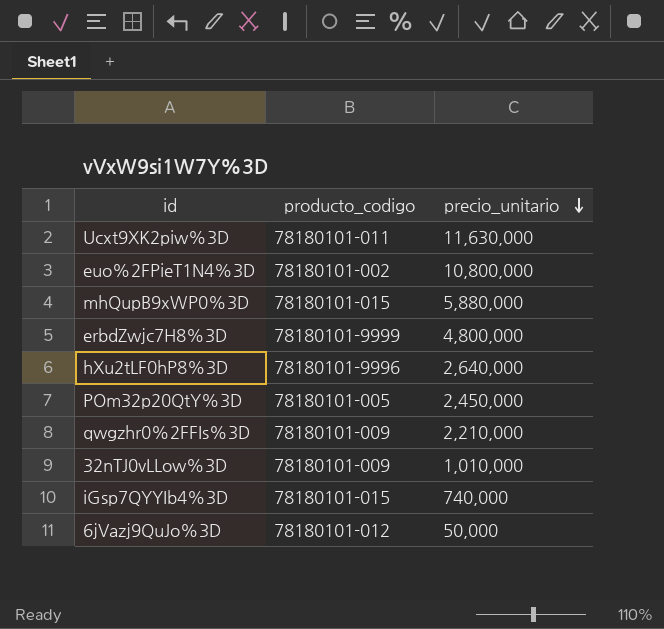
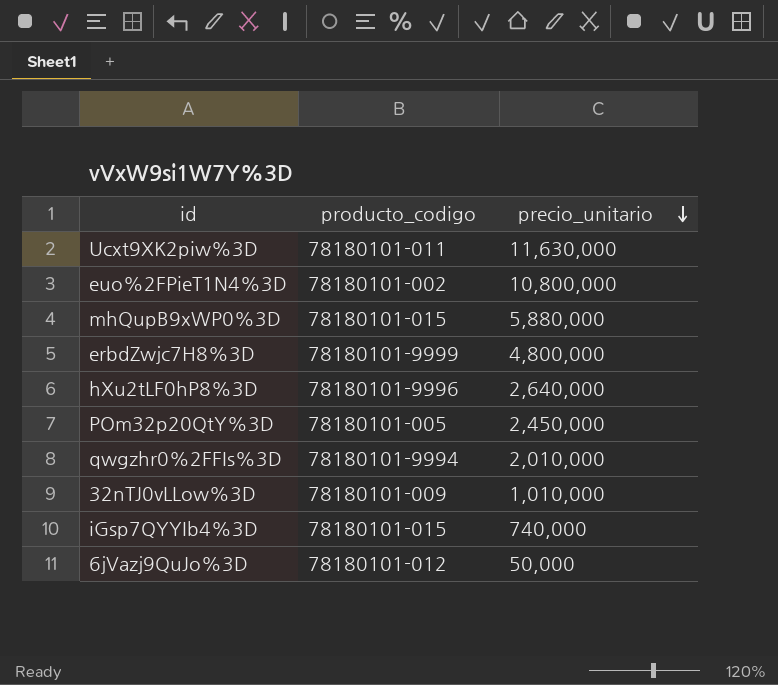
qwgzhr0%2FFIs%3D | producto_codigo: 78180101-009 -> 78180101-9994
qwgzhr0%2FFIs%3D | precio_unitario: 2,210,000 -> 2,010,000

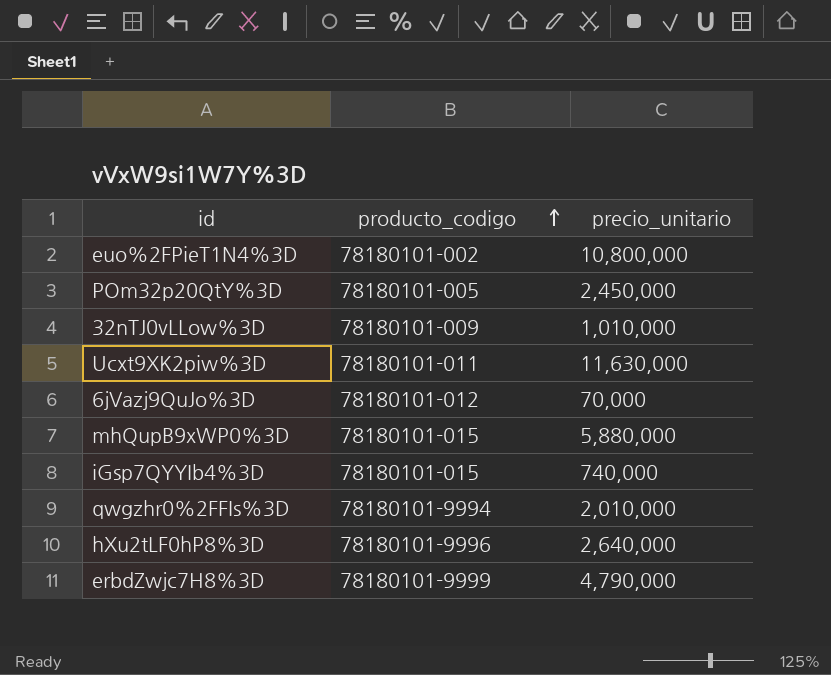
row order: precio_unitario descending -> producto_codigo ascending
6jVazj9QuJo%3D | precio_unitario: 50,000 -> 70,000
erbdZwjc7H8%3D | precio_unitario: 4,800,000 -> 4,790,000

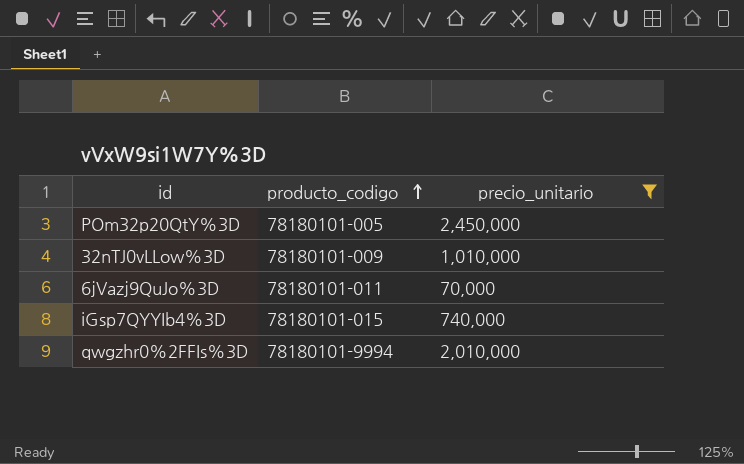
filter: none -> precio_unitario <= 2,450,000
6jVazj9QuJo%3D | producto_codigo: 78180101-012 -> 78180101-011

